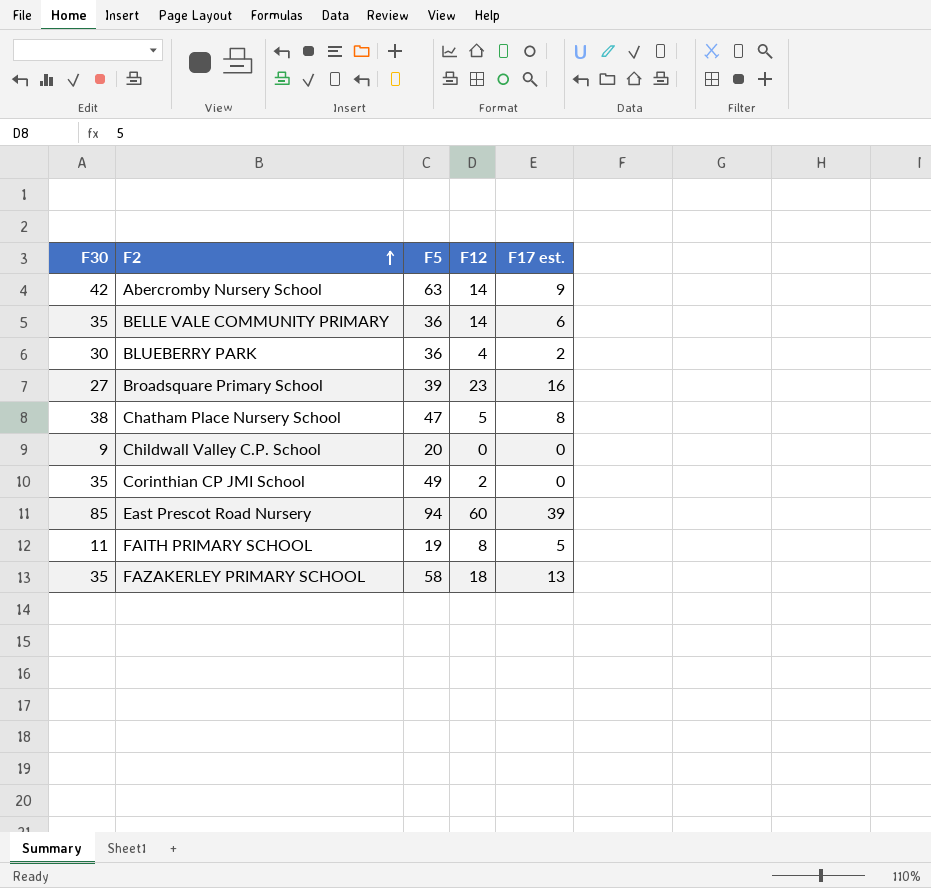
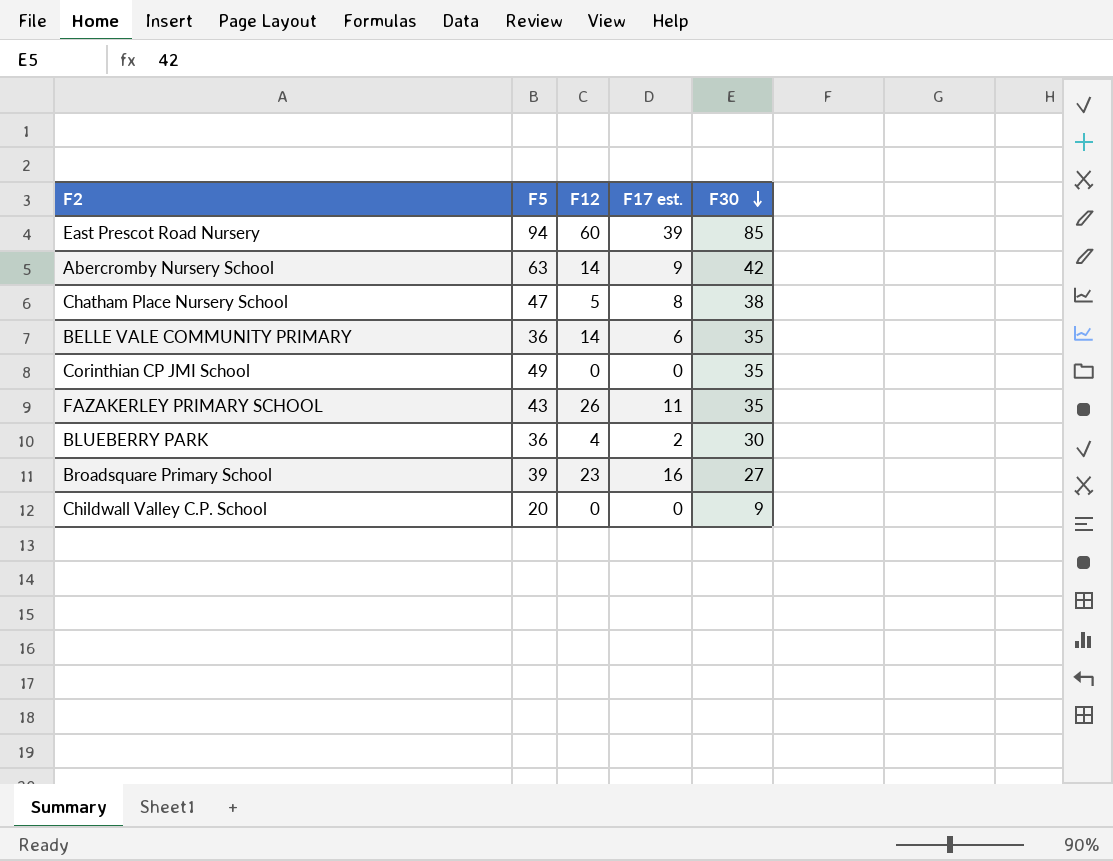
row order: F2 ascending -> F30 descending
column F30 | position: 1 -> 5
row FAITH PRIMARY SCHOOL: 11 | 19 | 8 | 5 -> none
Corinthian CP JMI School | F12: 2 -> 0
FAZAKERLEY PRIMARY SCHOOL | F5: 58 -> 43
FAZAKERLEY PRIMARY SCHOOL | F12: 18 -> 26
FAZAKERLEY PRIMARY SCHOOL | F17 est.: 13 -> 11

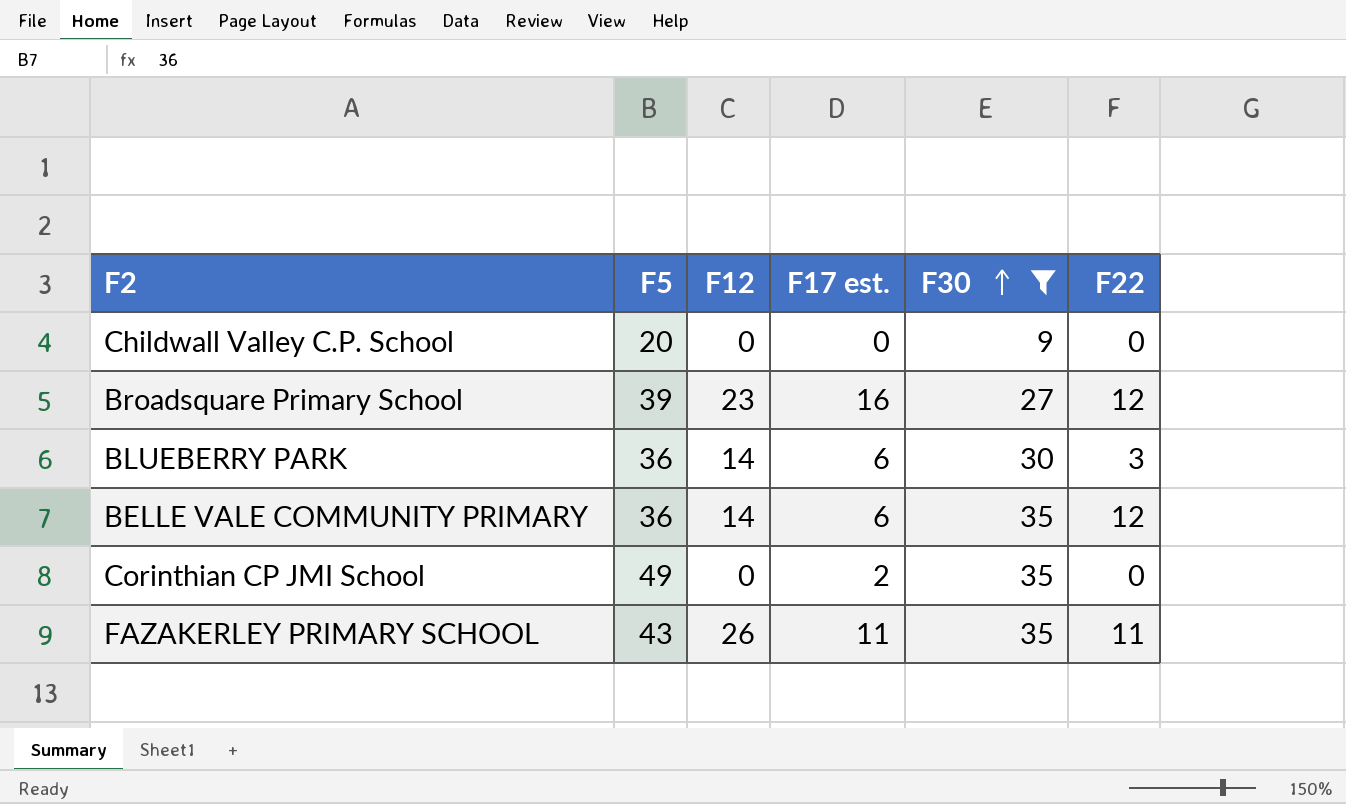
filter: none -> F30 <= 35
row order: F30 descending -> F30 ascending
column F22 | position: none -> 6
BLUEBERRY PARK | F12: 4 -> 14
BLUEBERRY PARK | F17 est.: 2 -> 6
Corinthian CP JMI School | F17 est.: 0 -> 2

